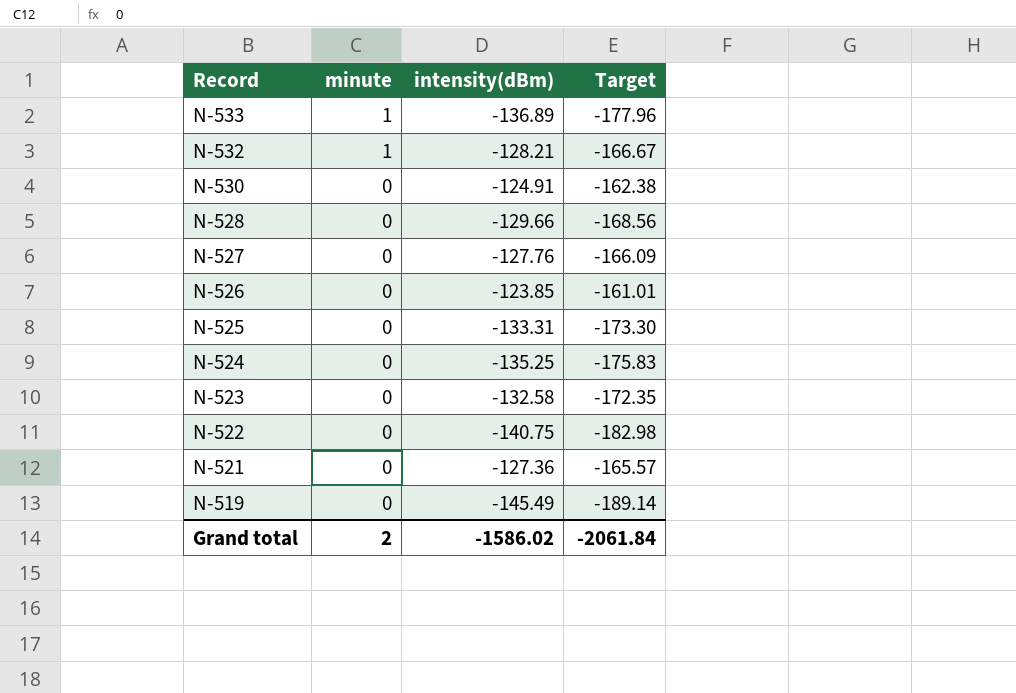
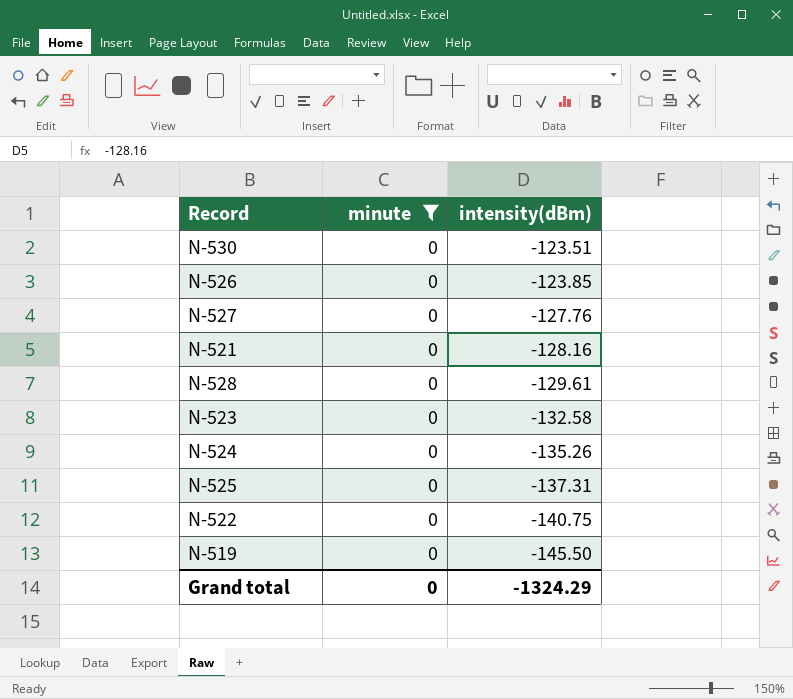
filter: none -> minute = 0
row order: Record descending -> intensity(dBm) descending
column Target | formula: [intensity(dBm)] * 1.3 -> none
N-530 | intensity(dBm): -124.91 -> -123.51
N-521 | intensity(dBm): -127.36 -> -128.16
N-528 | intensity(dBm): -129.66 -> -129.61
N-524 | intensity(dBm): -135.25 -> -135.26
N-525 | intensity(dBm): -133.31 -> -137.31
N-519 | intensity(dBm): -145.49 -> -145.50
Grand total | minute: 2 -> 0
Grand total | intensity(dBm): -1586.02 -> -1324.29

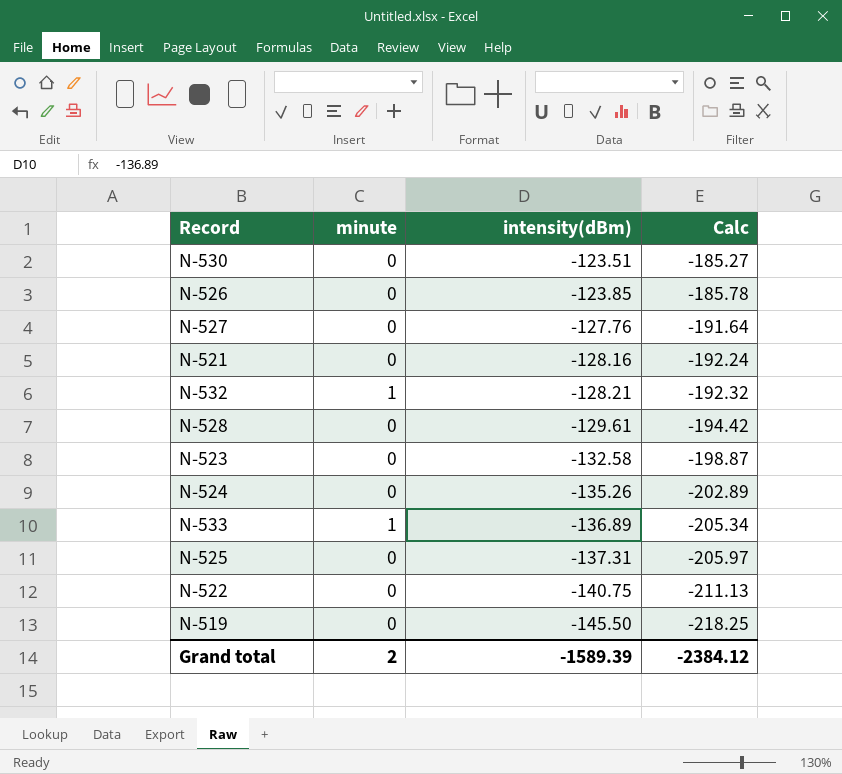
filter: minute = 0 -> none
column Calc | formula: none -> [intensity(dBm)] * 1.5
Grand total | minute: 0 -> 2
Grand total | intensity(dBm): -1324.29 -> -1589.39

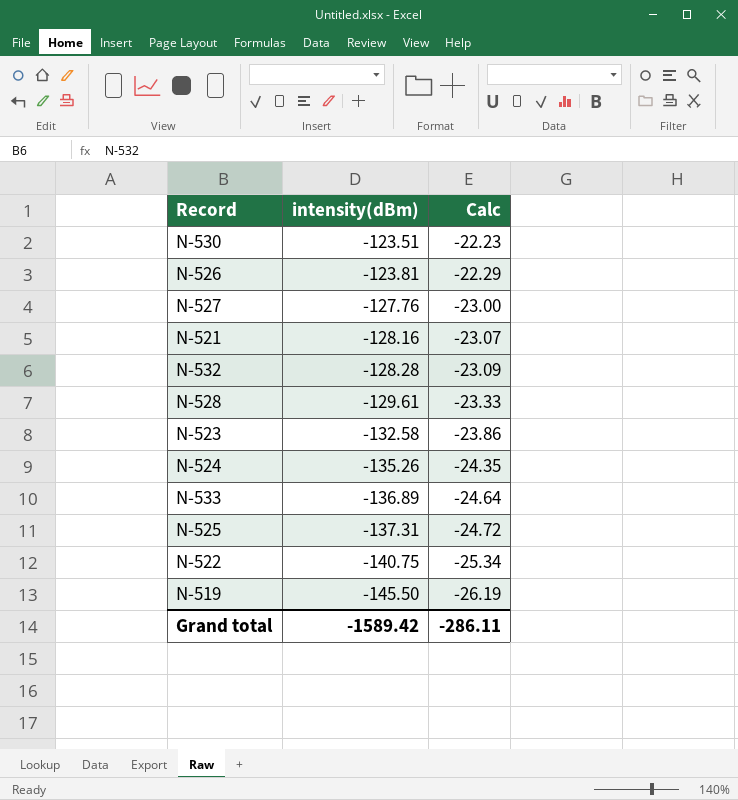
column minute | position: 2 -> none
column Calc | formula: [intensity(dBm)] * 1.5 -> [intensity(dBm)] * 0.18
N-526 | intensity(dBm): -123.85 -> -123.81
N-532 | intensity(dBm): -128.21 -> -128.28
Grand total | intensity(dBm): -1589.39 -> -1589.42
Grand total | Calc: -2384.12 -> -286.11

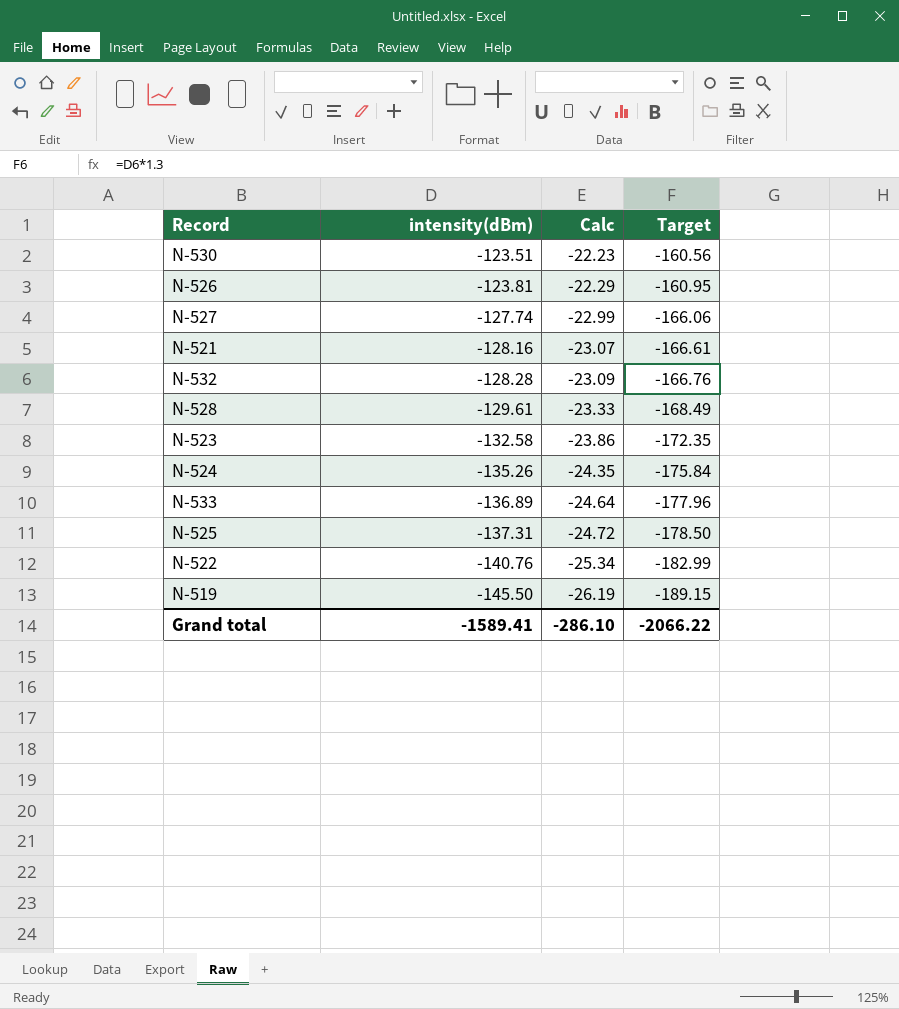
column Target | formula: none -> [intensity(dBm)] * 1.3
N-527 | intensity(dBm): -127.76 -> -127.74
N-527 | Calc: -23.00 -> -22.99
N-522 | intensity(dBm): -140.75 -> -140.76
Grand total | intensity(dBm): -1589.42 -> -1589.41
Grand total | Calc: -286.11 -> -286.10

